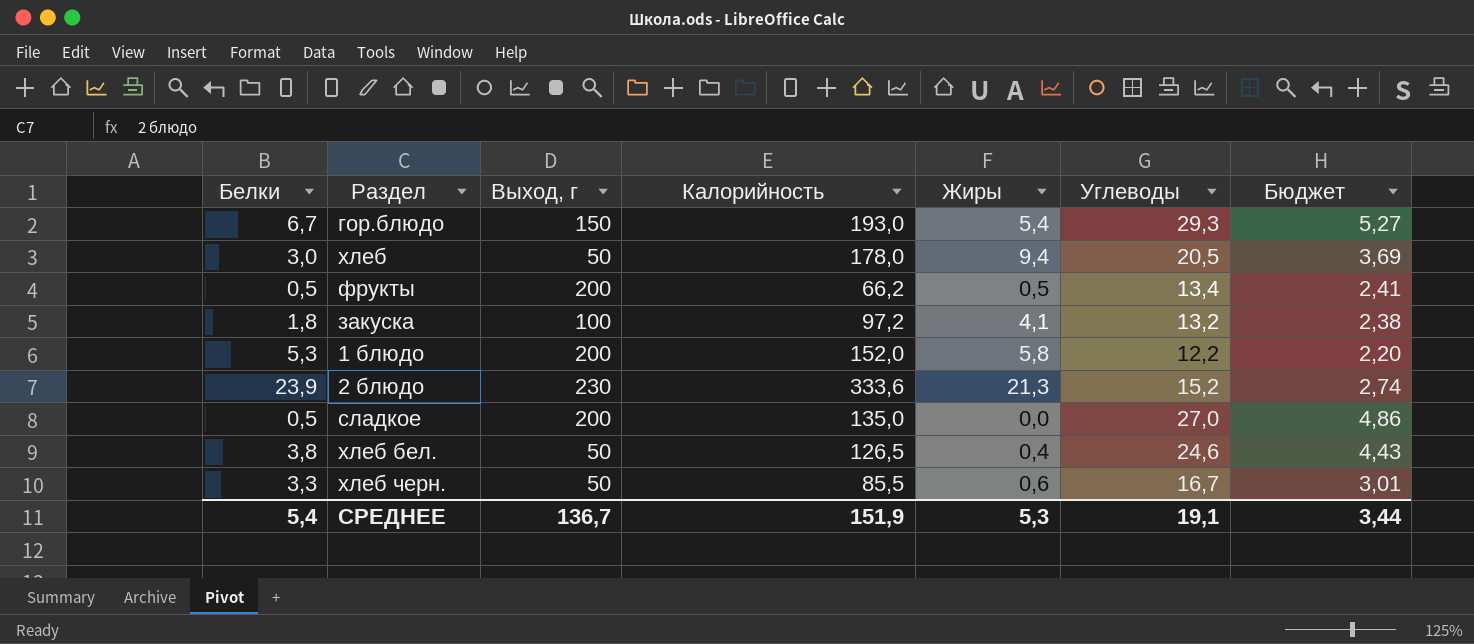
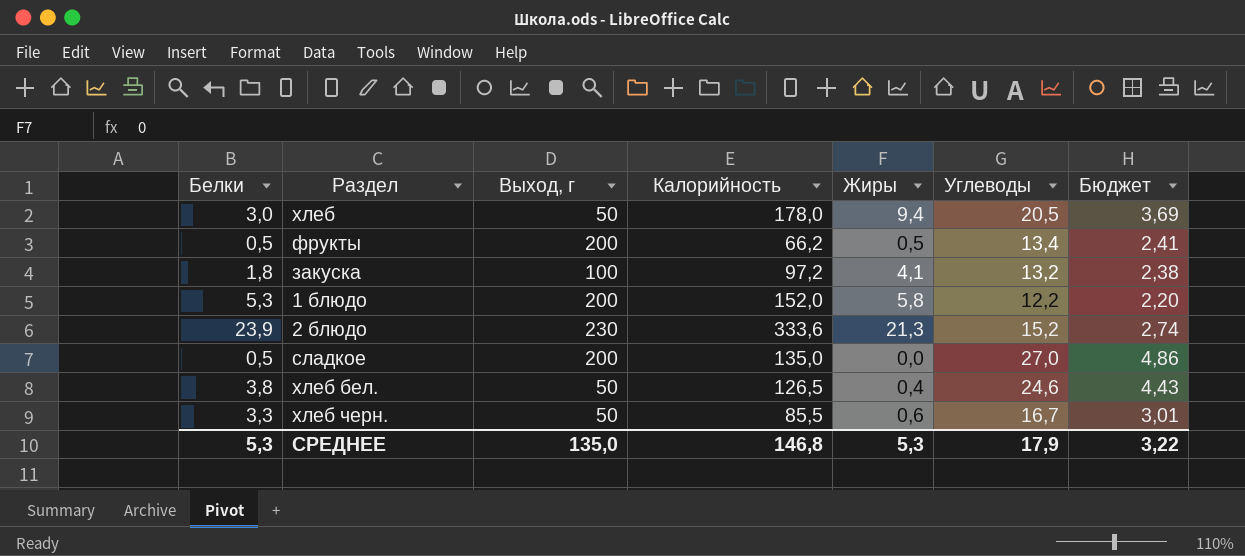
row гор.блюдо: 6,7 | 150 | 193,0 | 5,4 | 29,3 | 5,27 -> none
СРЕДНЕЕ | Белки: 5,4 -> 5,3
СРЕДНЕЕ | Выход, г: 136,7 -> 135,0
СРЕДНЕЕ | Калорийность: 151,9 -> 146,8
СРЕДНЕЕ | Углеводы: 19,1 -> 17,9
СРЕДНЕЕ | Бюджет: 3,44 -> 3,22

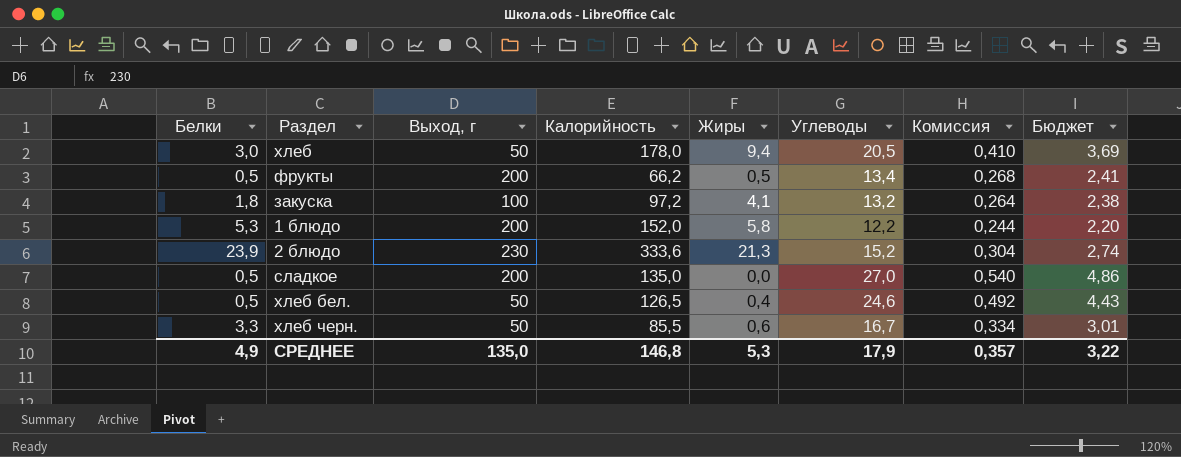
column Комиссия | formula: none -> [Углеводы] * 0,02
хлеб бел. | Белки: 3,8 -> 0,5
СРЕДНЕЕ | Белки: 5,3 -> 4,9

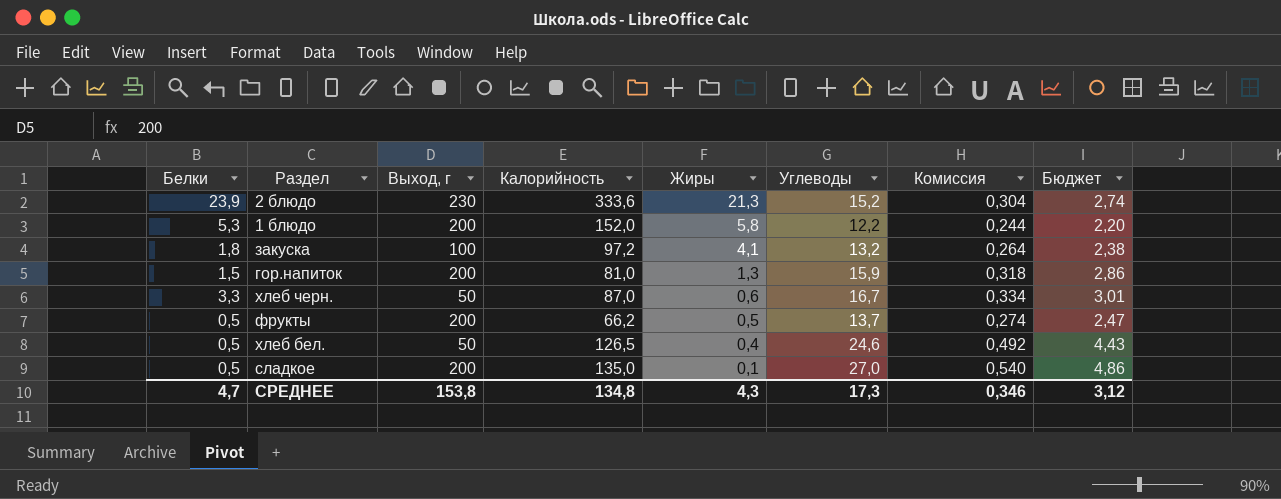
row order: none -> Жиры descending
row хлеб: 3,0 | 50 | 178,0 | 9,4 | 20,5 | 0,410 | 3,69 -> none
row гор.напиток: none -> 1,5 | 200 | 81,0 | 1,3 | 15,9 | 0,318 | 2,86
хлеб черн. | Калорийность: 85,5 -> 87,0
фрукты | Углеводы: 13,4 -> 13,7
фрукты | Комиссия: 0,268 -> 0,274
фрукты | Бюджет: 2,41 -> 2,47
сладкое | Жиры: 0,0 -> 0,1
СРЕДНЕЕ | Белки: 4,9 -> 4,7
СРЕДНЕЕ | Выход, г: 135,0 -> 153,8
СРЕДНЕЕ | Калорийность: 146,8 -> 134,8
СРЕДНЕЕ | Жиры: 5,3 -> 4,3
СРЕДНЕЕ | Углеводы: 17,9 -> 17,3
СРЕДНЕЕ | Комиссия: 0,357 -> 0,346
СРЕДНЕЕ | Бюджет: 3,22 -> 3,12

